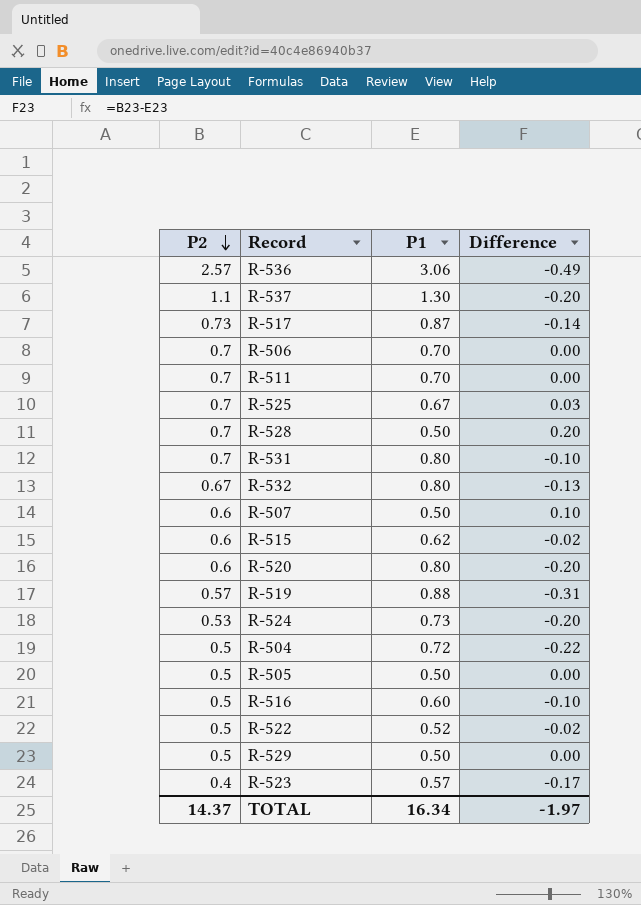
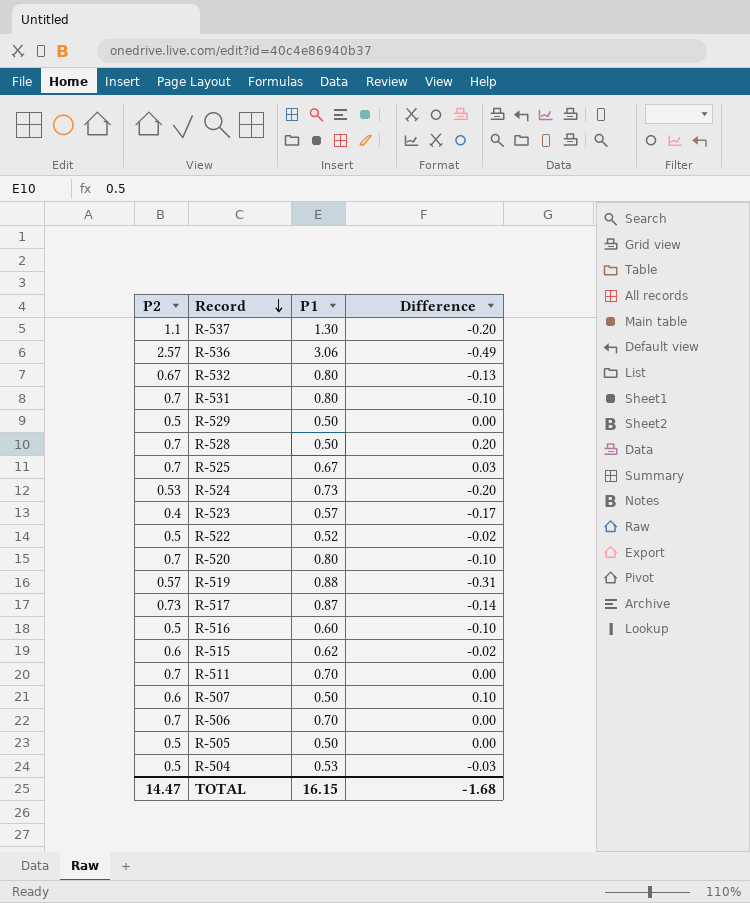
row order: P2 descending -> Record descending
R-520 | P2: 0.6 -> 0.7
R-520 | Difference: -0.20 -> -0.10
R-504 | P1: 0.72 -> 0.53
R-504 | Difference: -0.22 -> -0.03
TOTAL | P2: 14.37 -> 14.47
TOTAL | P1: 16.34 -> 16.15
TOTAL | Difference: -1.97 -> -1.68

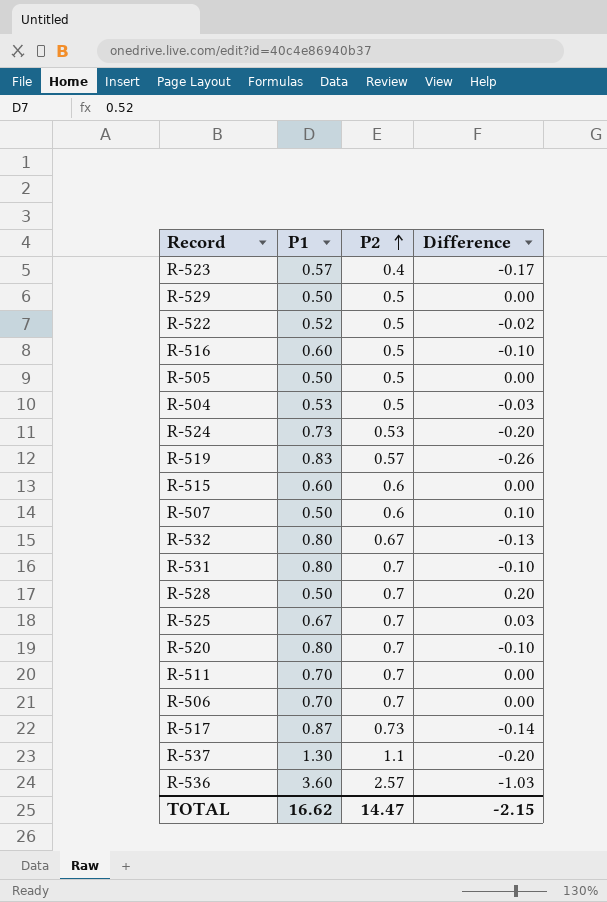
row order: Record descending -> P2 ascending
column P2 | position: 1 -> 3
R-519 | P1: 0.88 -> 0.83
R-519 | Difference: -0.31 -> -0.26
R-515 | P1: 0.62 -> 0.60
R-515 | Difference: -0.02 -> 0.00
R-536 | P1: 3.06 -> 3.60
R-536 | Difference: -0.49 -> -1.03
TOTAL | P1: 16.15 -> 16.62
TOTAL | Difference: -1.68 -> -2.15

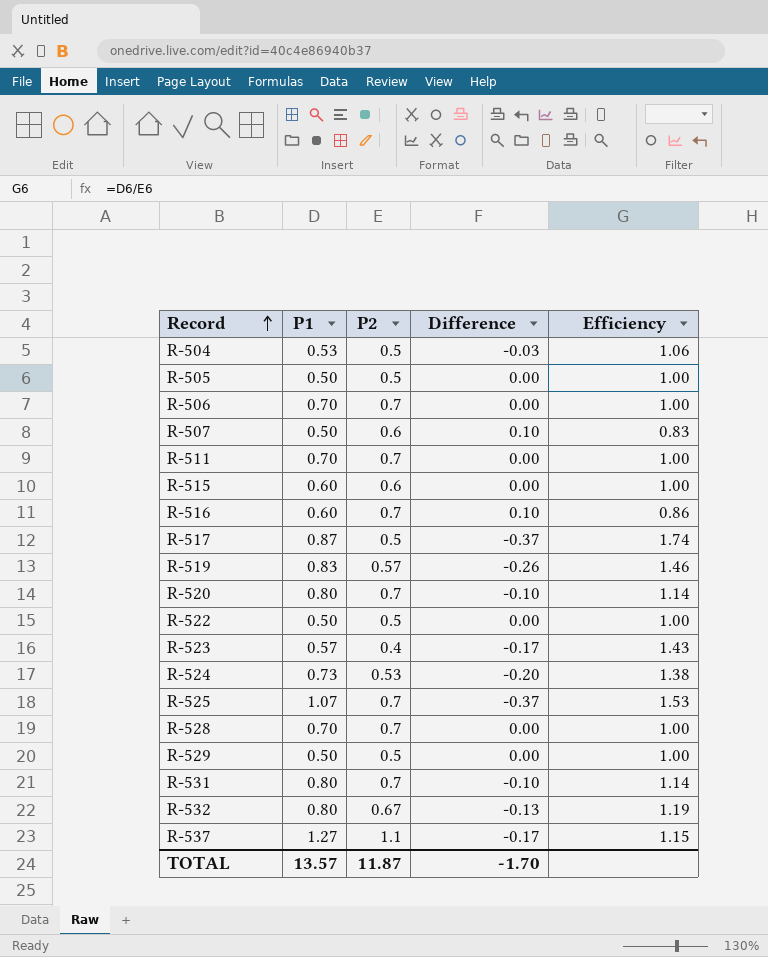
row order: P2 ascending -> Record ascending
column Efficiency | formula: none -> [P1] / [P2]
row R-536: 3.60 | 2.57 | -1.03 -> none
R-516 | P2: 0.5 -> 0.7
R-516 | Difference: -0.10 -> 0.10
R-517 | P2: 0.73 -> 0.5
R-517 | Difference: -0.14 -> -0.37
R-522 | P1: 0.52 -> 0.50
R-522 | Difference: -0.02 -> 0.00
R-525 | P1: 0.67 -> 1.07
R-525 | Difference: 0.03 -> -0.37
R-528 | P1: 0.50 -> 0.70
R-528 | Difference: 0.20 -> 0.00
R-537 | P1: 1.30 -> 1.27
R-537 | Difference: -0.20 -> -0.17
TOTAL | P1: 16.62 -> 13.57
TOTAL | P2: 14.47 -> 11.87
TOTAL | Difference: -2.15 -> -1.70

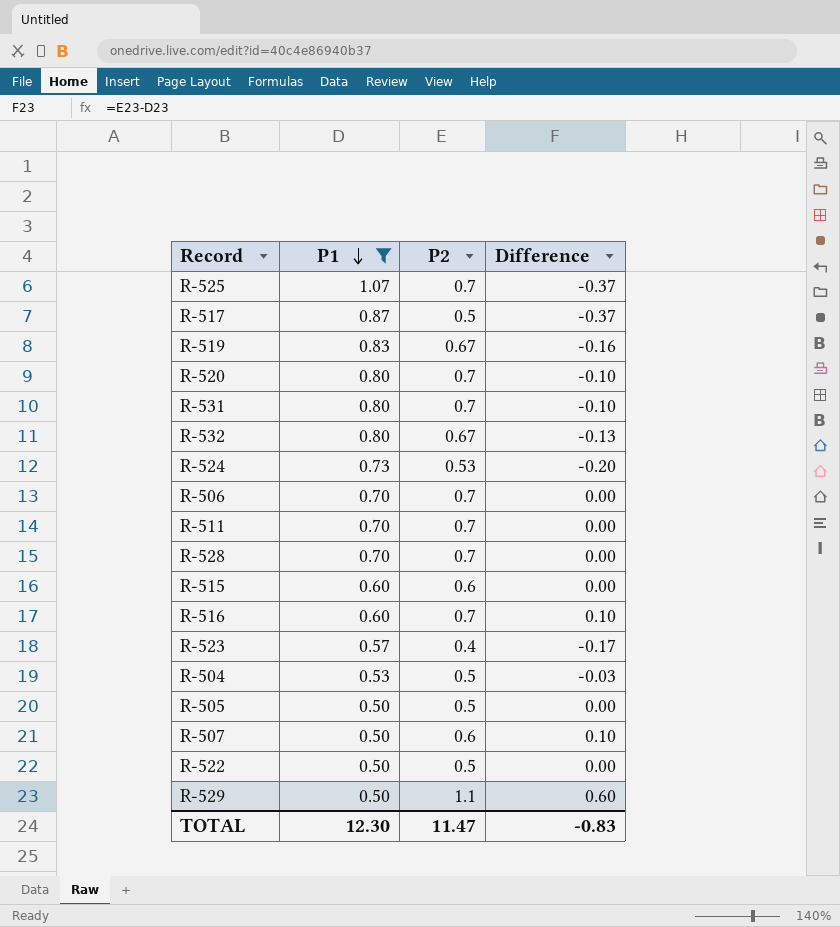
filter: none -> P1 != 1.27
row order: Record ascending -> P1 descending
column Efficiency | formula: [P1] / [P2] -> none
R-519 | P2: 0.57 -> 0.67
R-519 | Difference: -0.26 -> -0.16
R-529 | P2: 0.5 -> 1.1
R-529 | Difference: 0.00 -> 0.60
TOTAL | P1: 13.57 -> 12.30
TOTAL | P2: 11.87 -> 11.47
TOTAL | Difference: -1.70 -> -0.83

